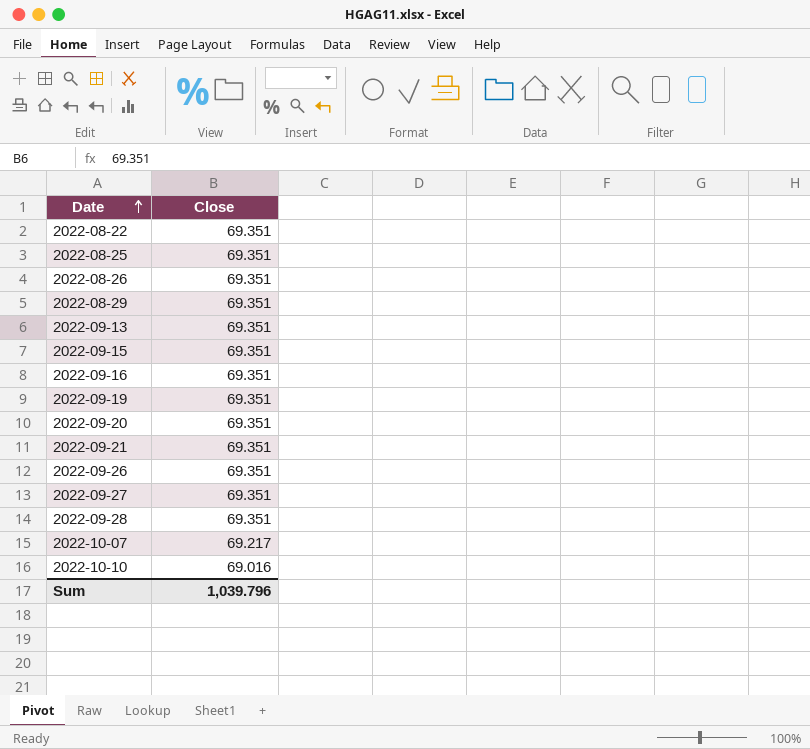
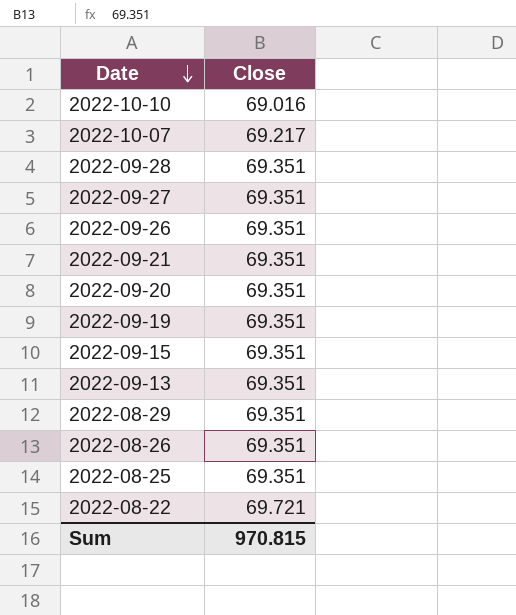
row order: Date ascending -> Date descending
row 2022-09-16: 69.351 -> none
2022-08-22 | Close: 69.351 -> 69.721
Sum | Close: 1,039.796 -> 970.815

